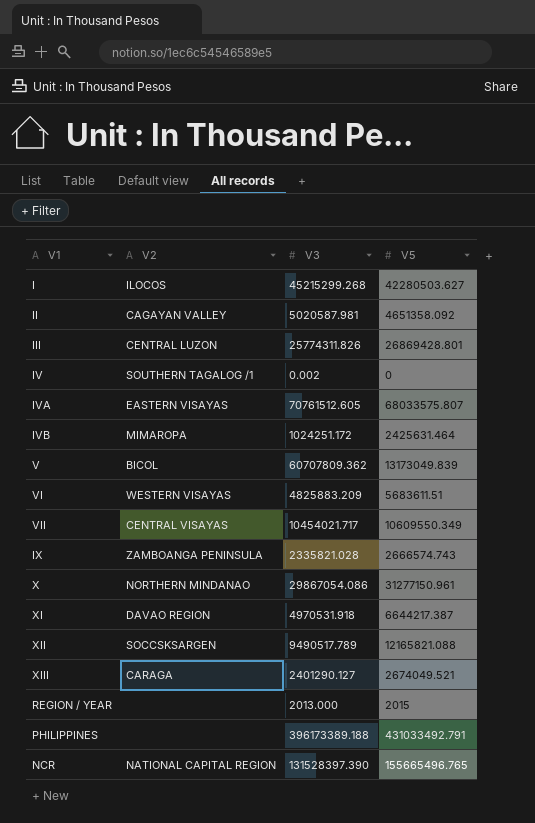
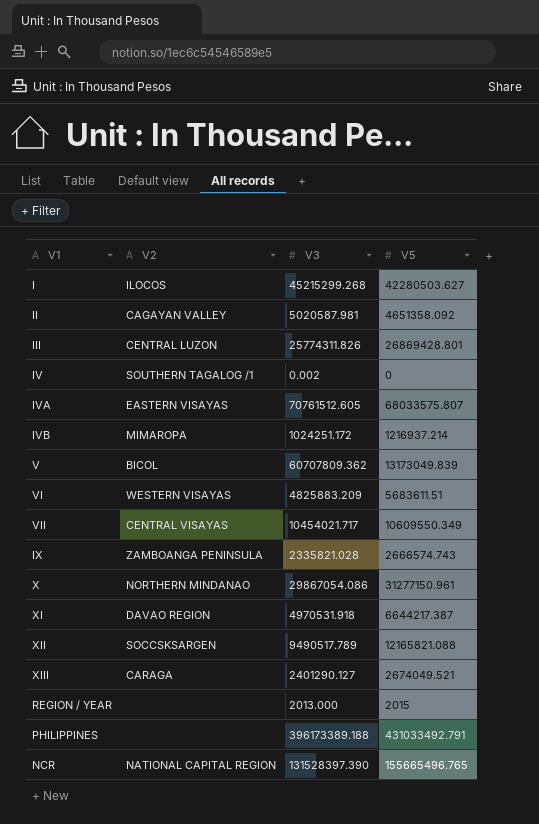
IVB | V5: 2425631.464 -> 1216937.214

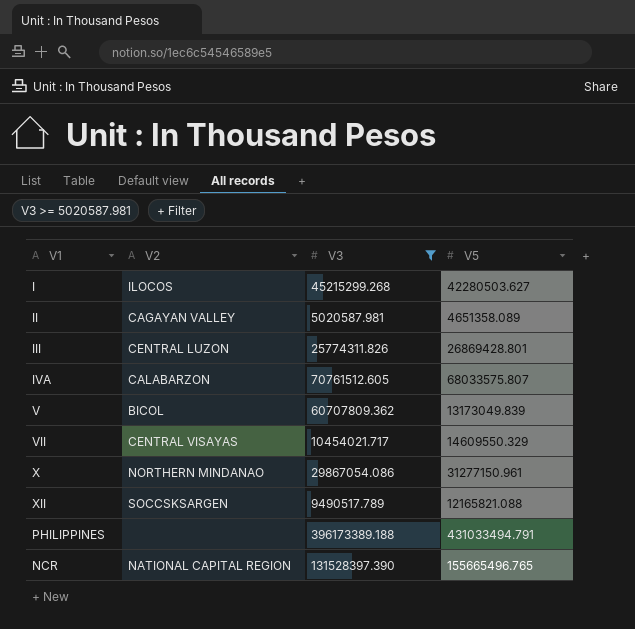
filter: none -> V3 >= 5020587.981
II | V5: 4651358.092 -> 4651358.089
IVA | V2: EASTERN VISAYAS -> CALABARZON
VII | V5: 10609550.349 -> 14609550.329
PHILIPPINES | V5: 431033492.791 -> 431033494.791

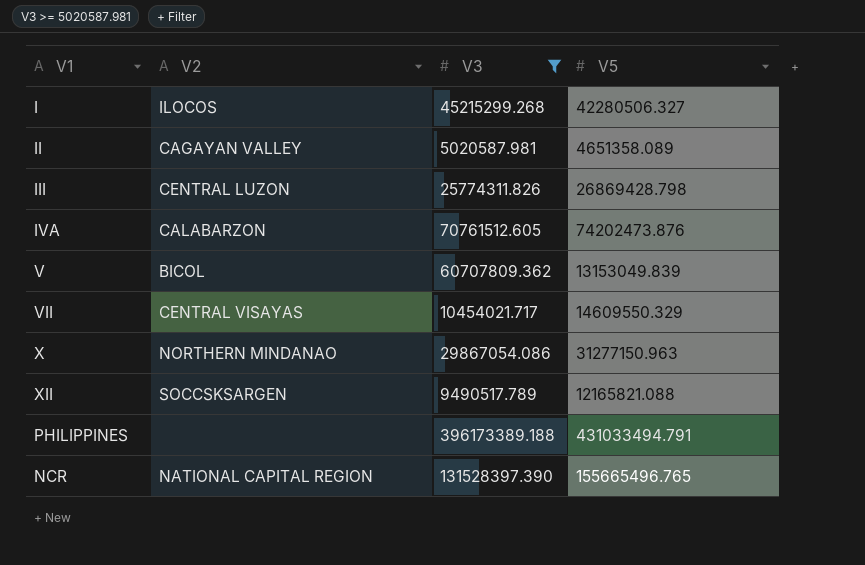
I | V5: 42280503.627 -> 42280506.327
III | V5: 26869428.801 -> 26869428.798
IVA | V5: 68033575.807 -> 74202473.876
V | V5: 13173049.839 -> 13153049.839
X | V5: 31277150.961 -> 31277150.963

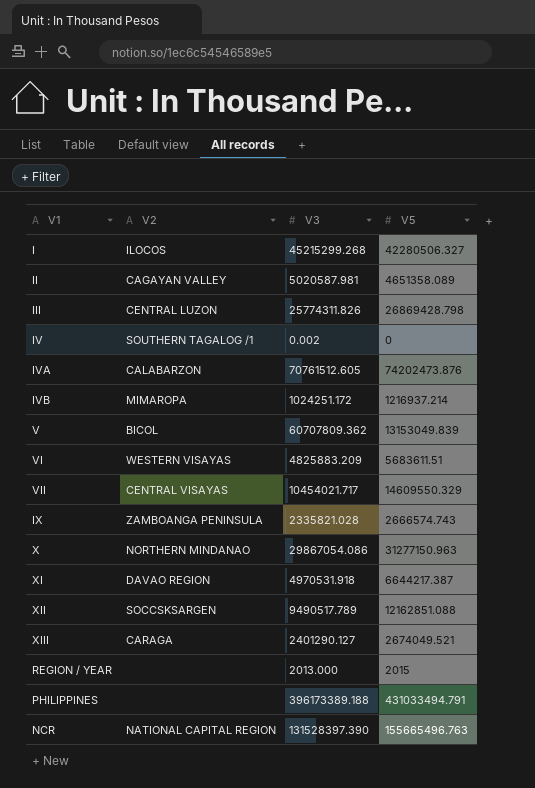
filter: V3 >= 5020587.981 -> none
XII | V5: 12165821.088 -> 12162851.088
NCR | V5: 155665496.765 -> 155665496.763

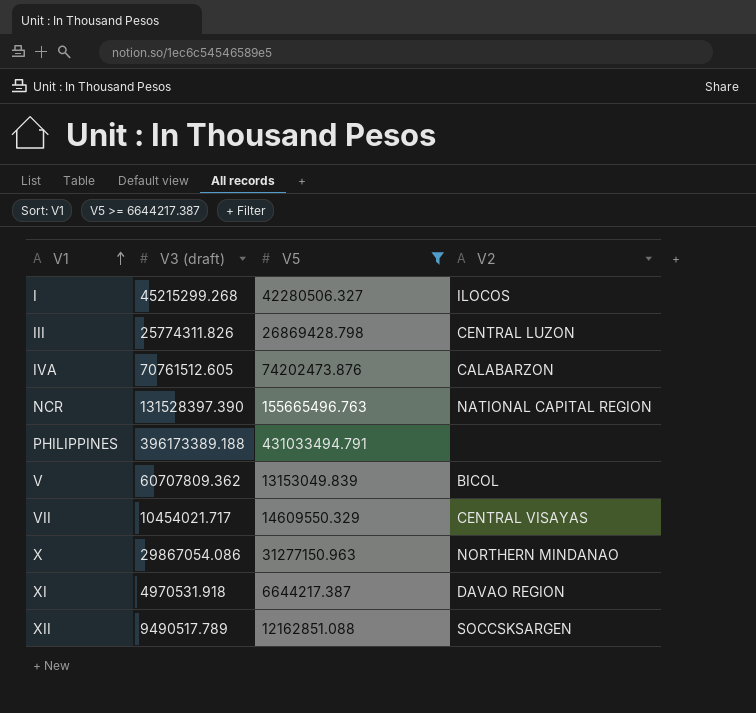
filter: none -> V5 >= 6644217.387
row order: none -> V1 ascending
column name: V3 -> V3 (draft)
column V2 | position: 2 -> 4

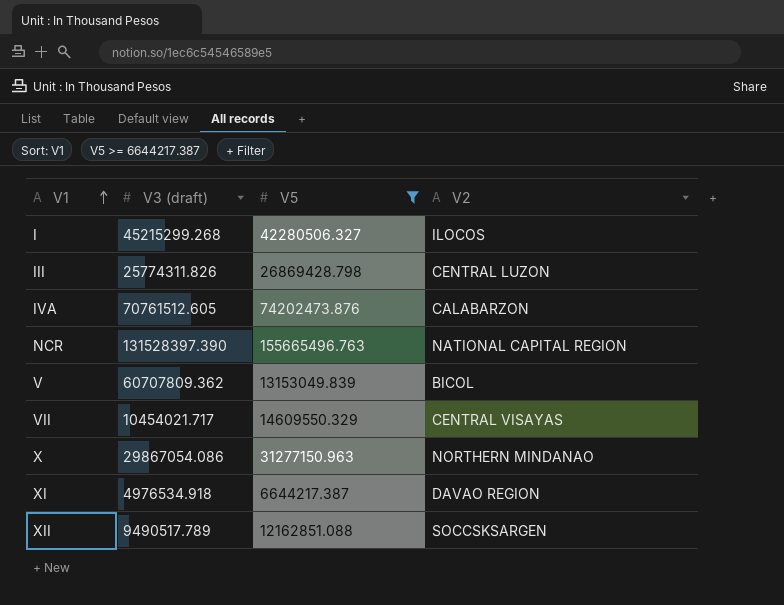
row PHILIPPINES: 396173389.188 | 431033494.791 | none -> none
XI | V3 (draft): 4970531.918 -> 4976534.918

